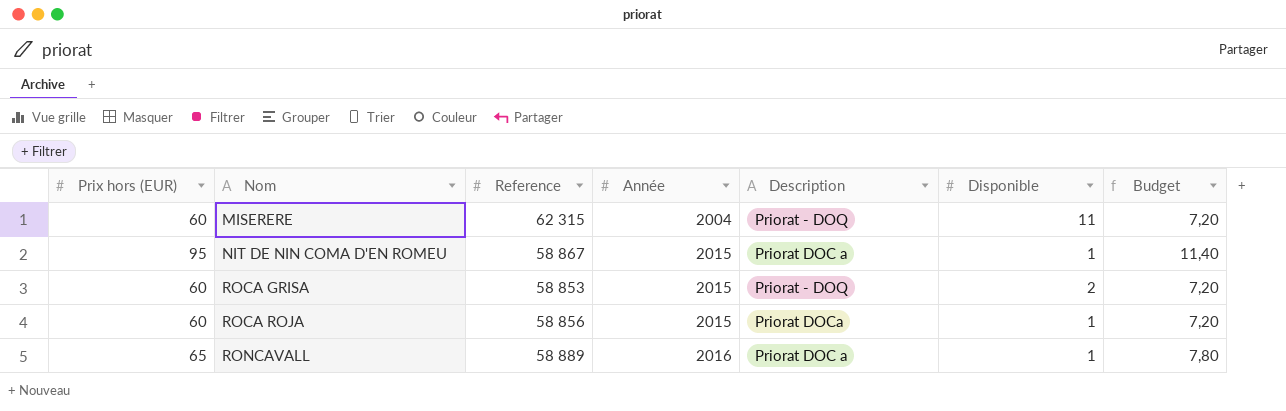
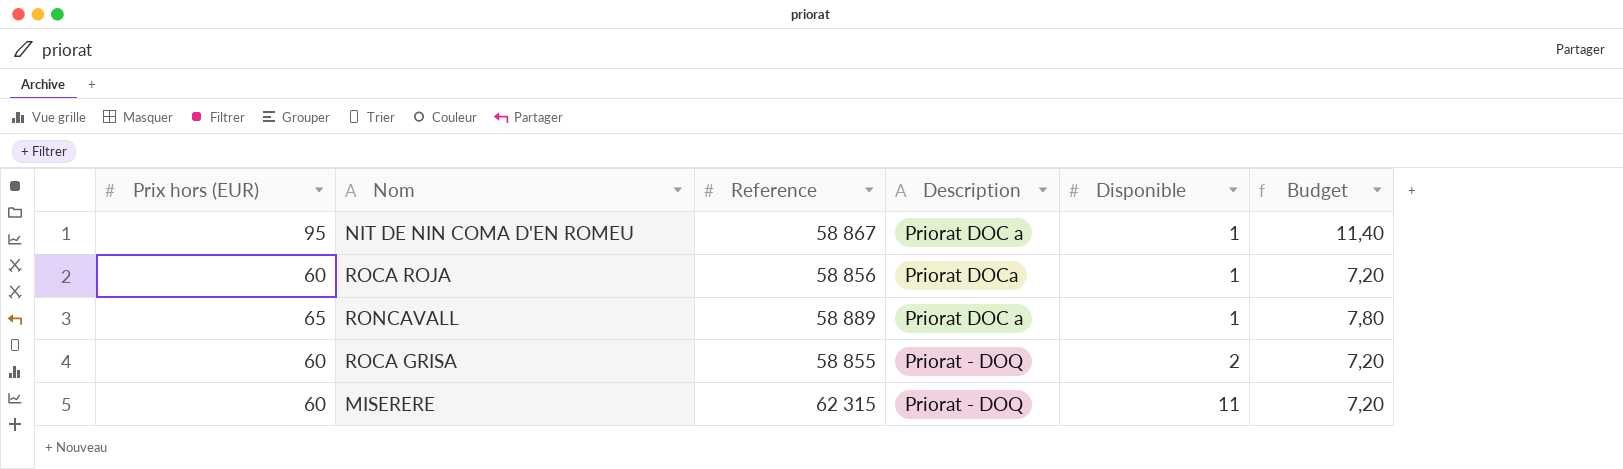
row order: Nom ascending -> Disponible ascending
column Année | position: 4 -> none
ROCA GRISA | Reference: 58 853 -> 58 855

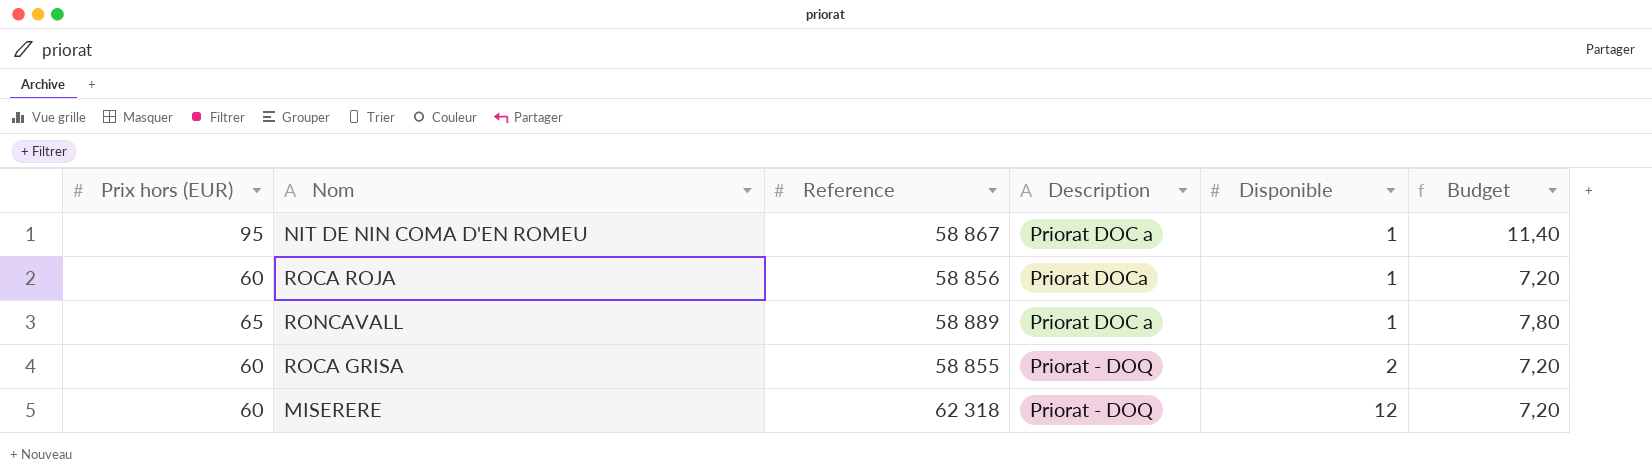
MISERERE | Reference: 62 315 -> 62 318
MISERERE | Disponible: 11 -> 12

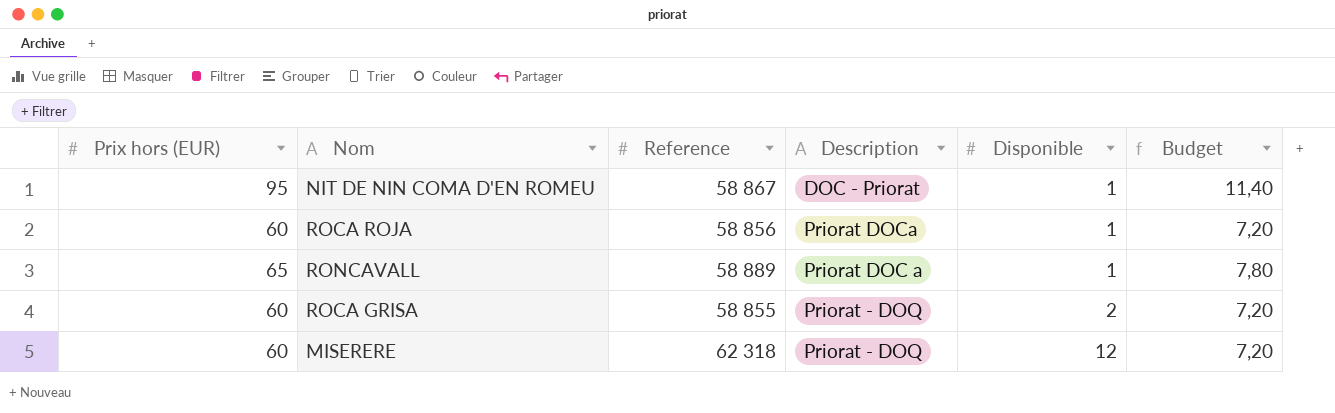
NIT DE NIN COMA D'EN ROMEU | Description: Priorat DOC a -> DOC - Priorat

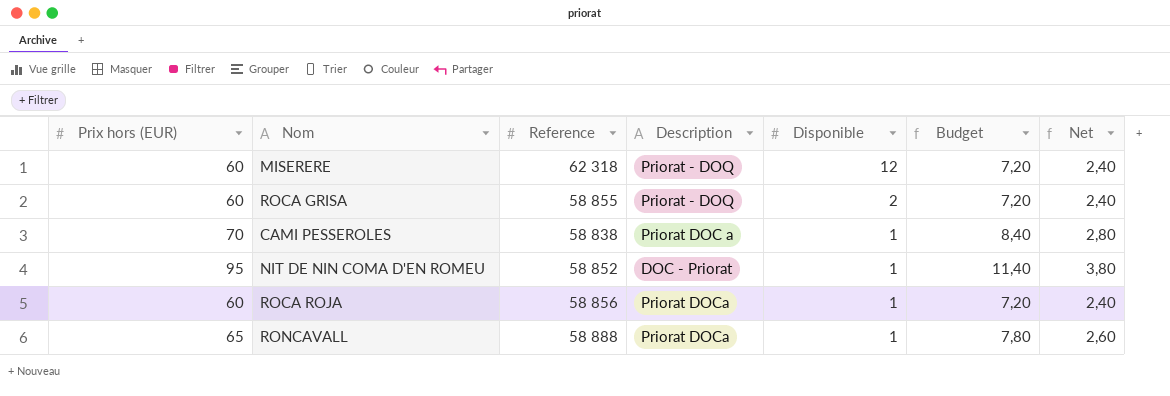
row order: Disponible ascending -> Disponible descending
column Net | formula: none -> [Prix hors (EUR)] * 0,04
row CAMI PESSEROLES: none -> 70 | 58 838 | Priorat DOC a | 1 | 8,40 | 2,80
NIT DE NIN COMA D'EN ROMEU | Reference: 58 867 -> 58 852
RONCAVALL | Reference: 58 889 -> 58 888
RONCAVALL | Description: Priorat DOC a -> Priorat DOCa

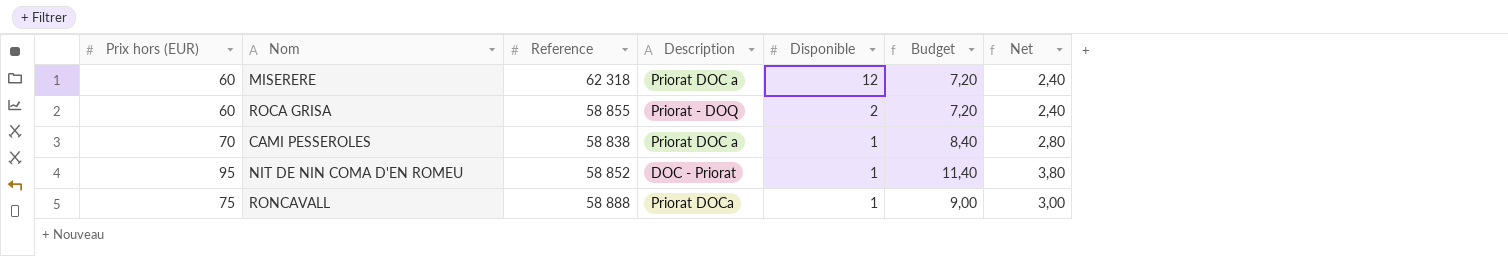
row ROCA ROJA: 60 | 58 856 | Priorat DOCa | 1 | 7,20 | 2,40 -> none
MISERERE | Description: Priorat - DOQ -> Priorat DOC a
RONCAVALL | Prix hors (EUR): 65 -> 75
RONCAVALL | Budget: 7,80 -> 9,00
RONCAVALL | Net: 2,60 -> 3,00

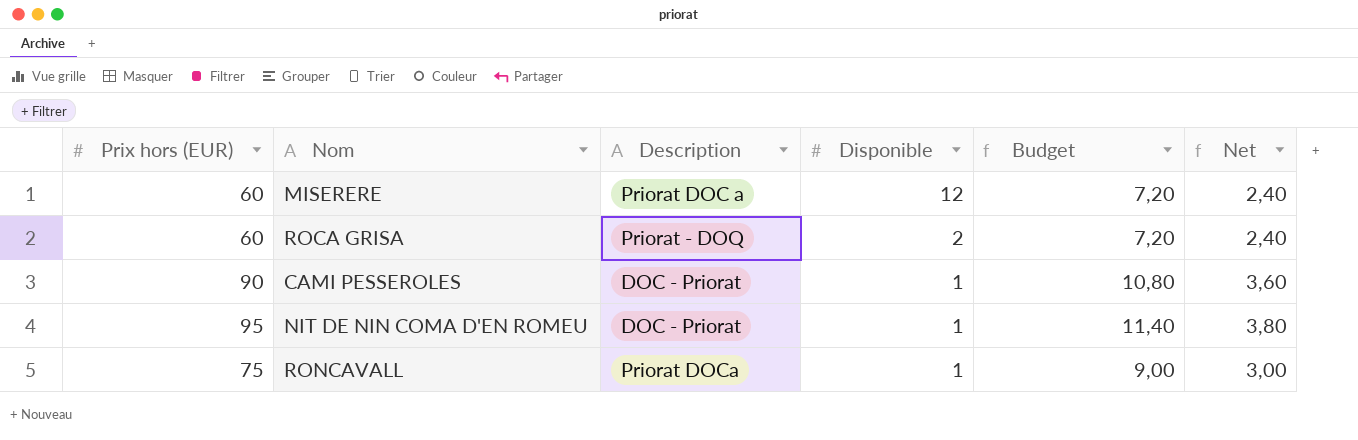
column Reference | position: 3 -> none
CAMI PESSEROLES | Prix hors (EUR): 70 -> 90
CAMI PESSEROLES | Description: Priorat DOC a -> DOC - Priorat
CAMI PESSEROLES | Budget: 8,40 -> 10,80
CAMI PESSEROLES | Net: 2,80 -> 3,60

